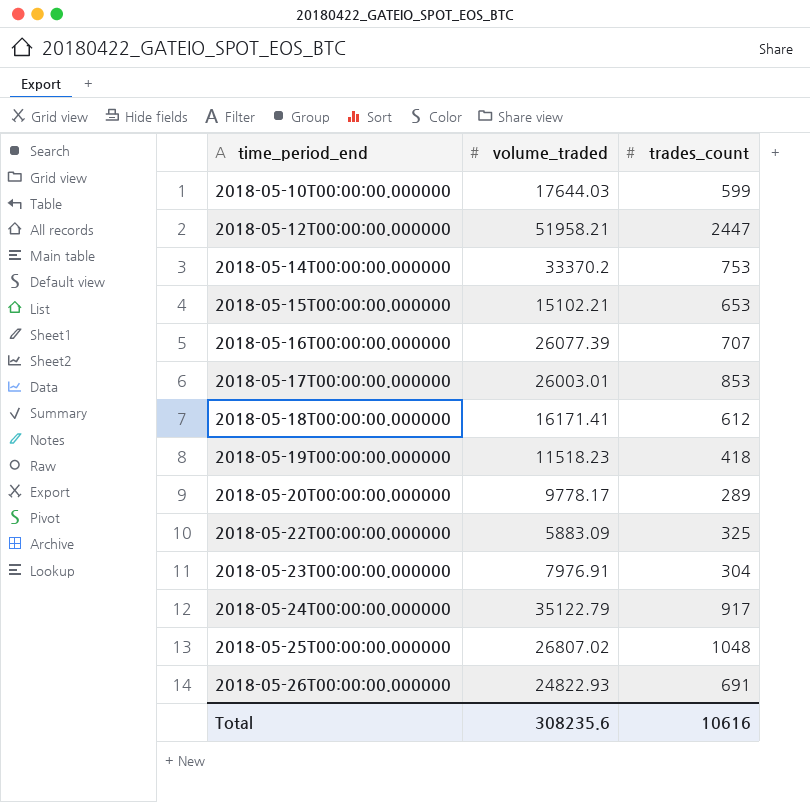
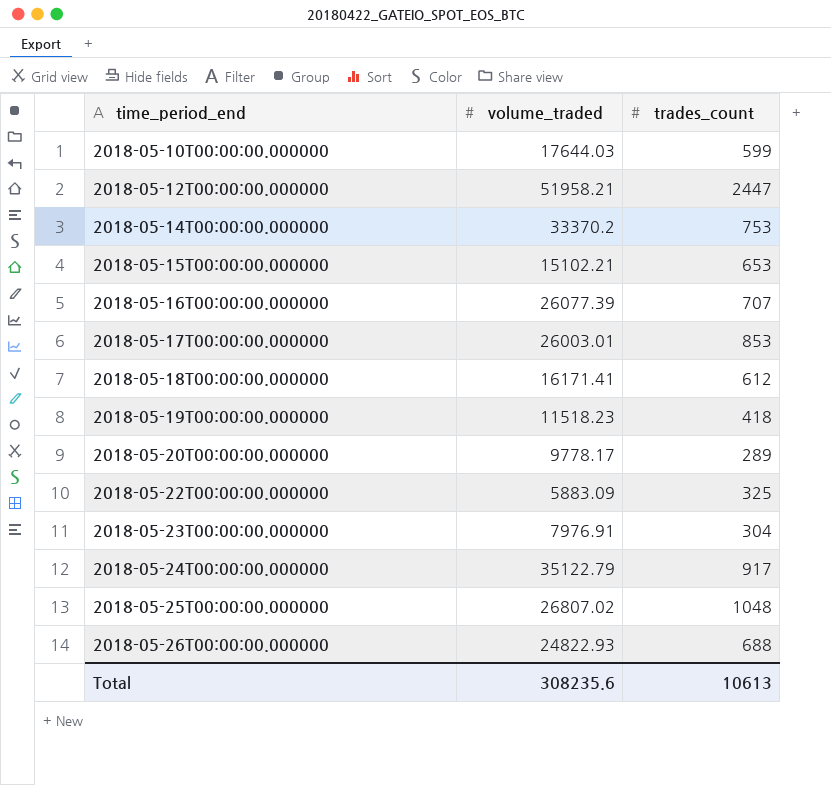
2018-05-26T00:00:00.000000 | trades_count: 691 -> 688
Total | trades_count: 10616 -> 10613

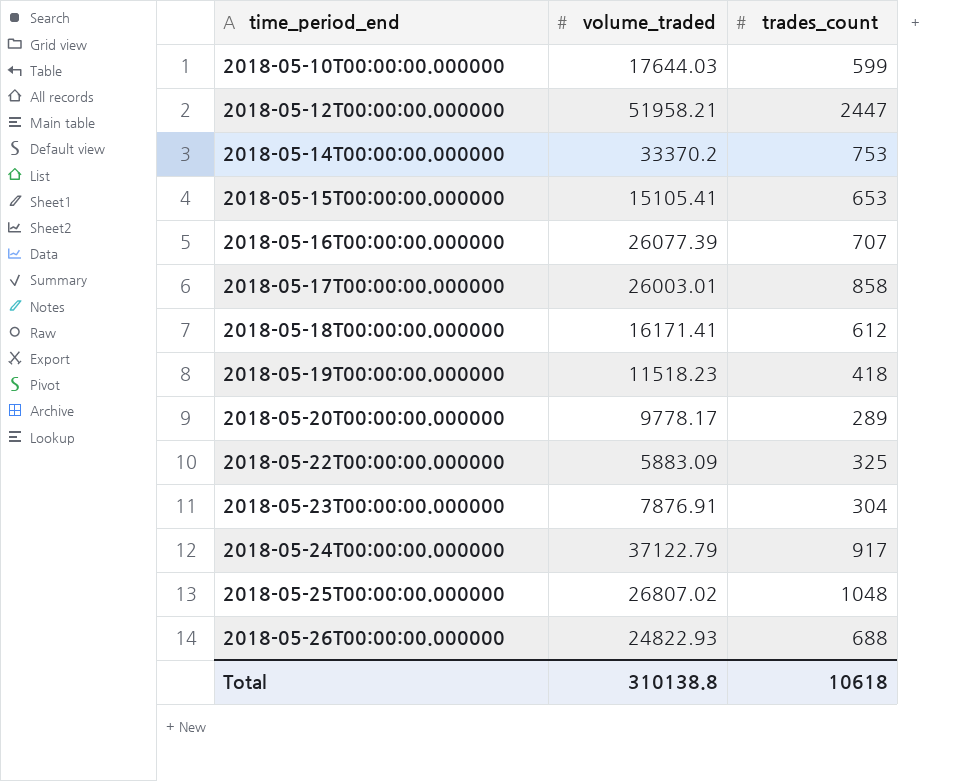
2018-05-15T00:00:00.000000 | volume_traded: 15102.21 -> 15105.41
2018-05-17T00:00:00.000000 | trades_count: 853 -> 858
2018-05-23T00:00:00.000000 | volume_traded: 7976.91 -> 7876.91
2018-05-24T00:00:00.000000 | volume_traded: 35122.79 -> 37122.79
Total | volume_traded: 308235.6 -> 310138.8
Total | trades_count: 10613 -> 10618

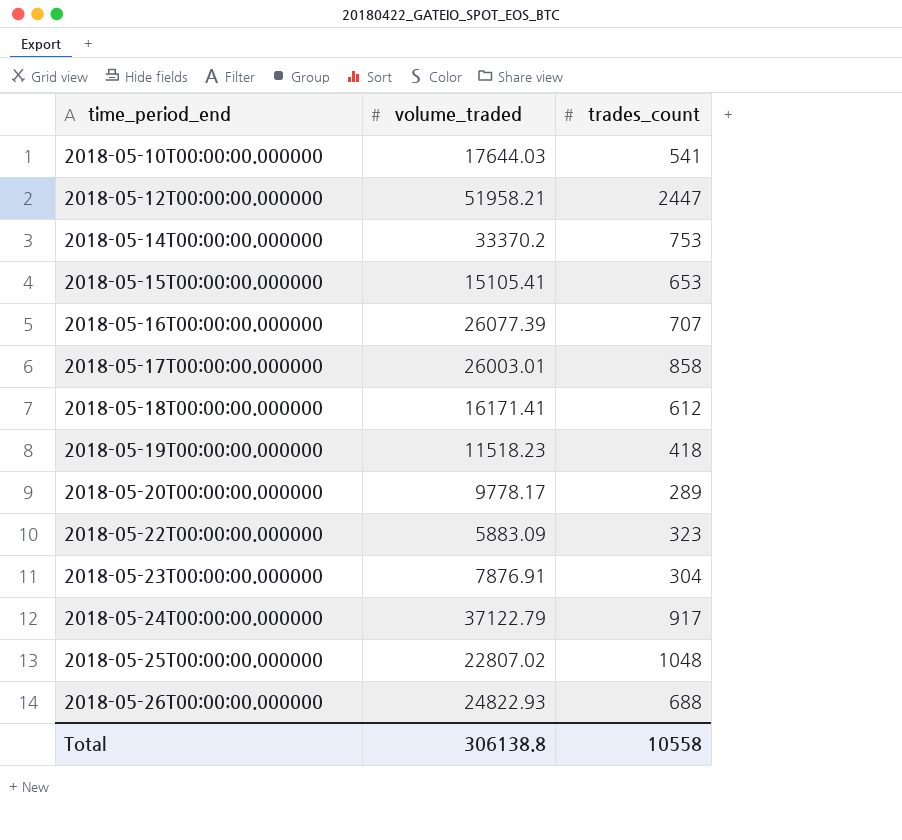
2018-05-10T00:00:00.000000 | trades_count: 599 -> 541
2018-05-22T00:00:00.000000 | trades_count: 325 -> 323
2018-05-25T00:00:00.000000 | volume_traded: 26807.02 -> 22807.02
Total | volume_traded: 310138.8 -> 306138.8
Total | trades_count: 10618 -> 10558

